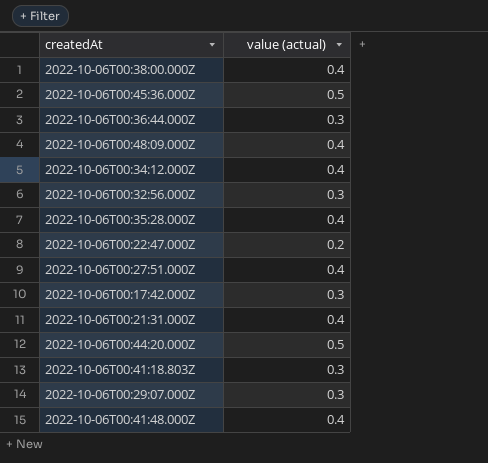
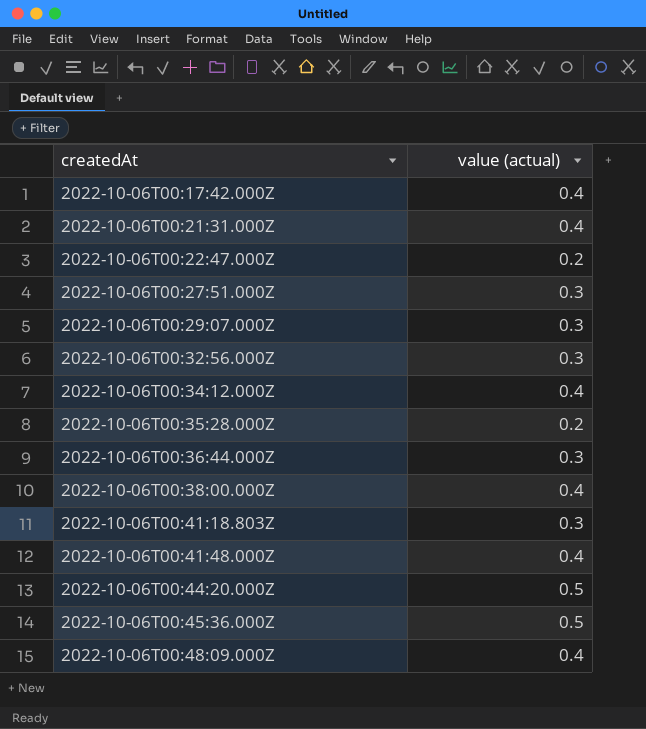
row order: none -> createdAt ascending
2022-10-06T00:17:42.000Z | value (actual): 0.3 -> 0.4
2022-10-06T00:27:51.000Z | value (actual): 0.4 -> 0.3
2022-10-06T00:35:28.000Z | value (actual): 0.4 -> 0.2

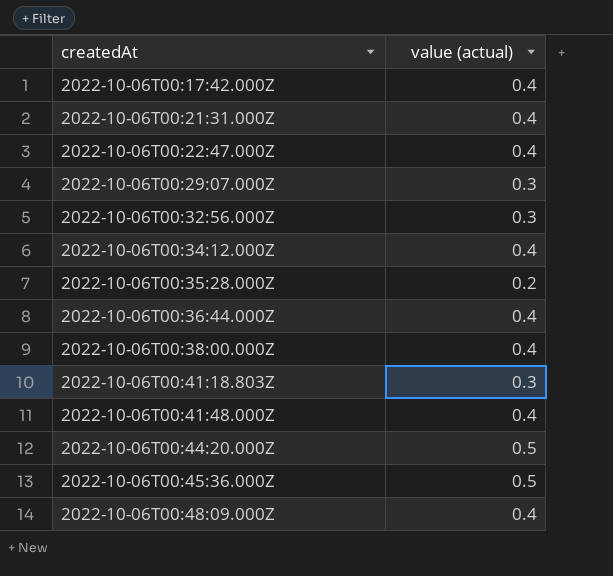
row 2022-10-06T00:27:51.000Z: 0.3 -> none
2022-10-06T00:22:47.000Z | value (actual): 0.2 -> 0.4
2022-10-06T00:36:44.000Z | value (actual): 0.3 -> 0.4

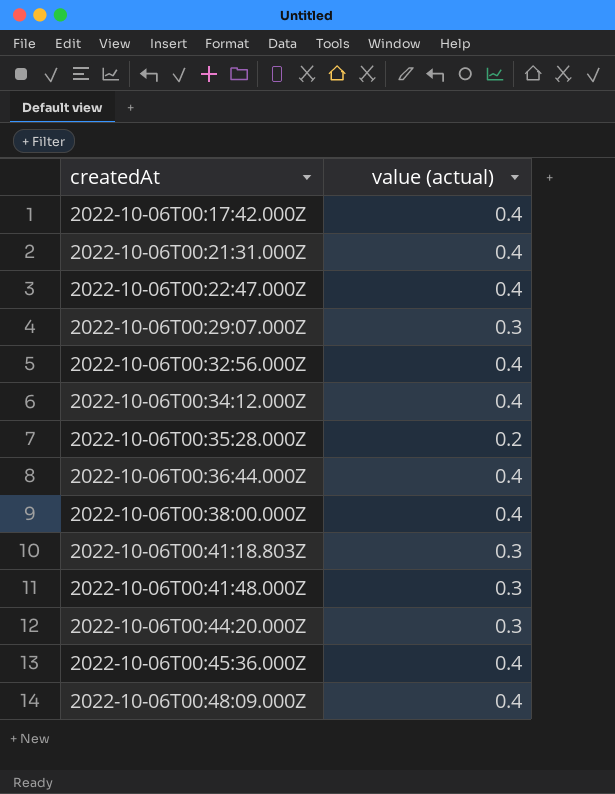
2022-10-06T00:32:56.000Z | value (actual): 0.3 -> 0.4
2022-10-06T00:41:48.000Z | value (actual): 0.4 -> 0.3
2022-10-06T00:44:20.000Z | value (actual): 0.5 -> 0.3
2022-10-06T00:45:36.000Z | value (actual): 0.5 -> 0.4

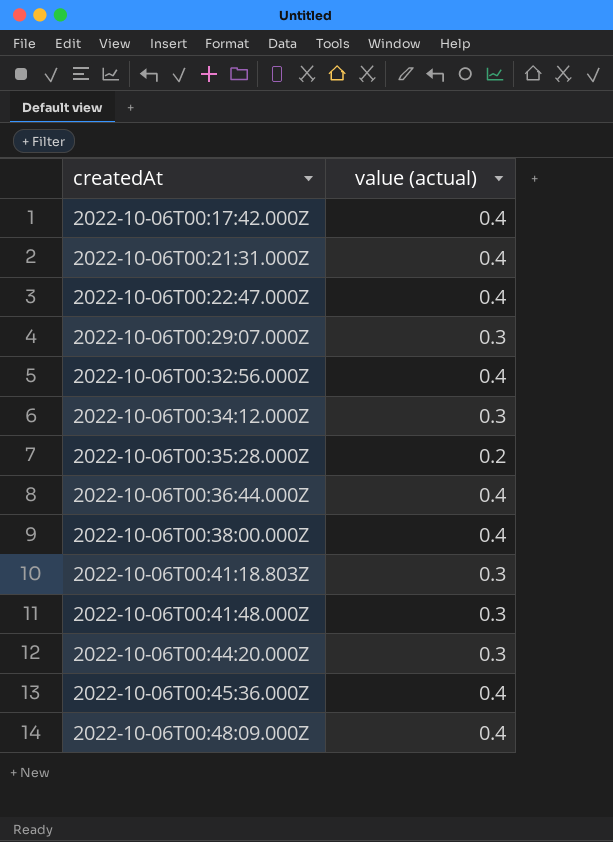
2022-10-06T00:34:12.000Z | value (actual): 0.4 -> 0.3

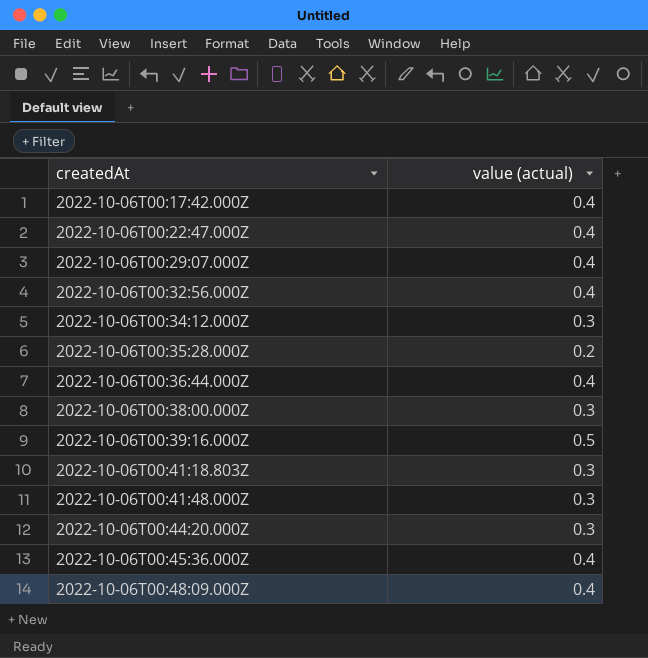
row 2022-10-06T00:21:31.000Z: 0.4 -> none
2022-10-06T00:29:07.000Z | value (actual): 0.3 -> 0.4
2022-10-06T00:38:00.000Z | value (actual): 0.4 -> 0.3
row 2022-10-06T00:39:16.000Z: none -> 0.5

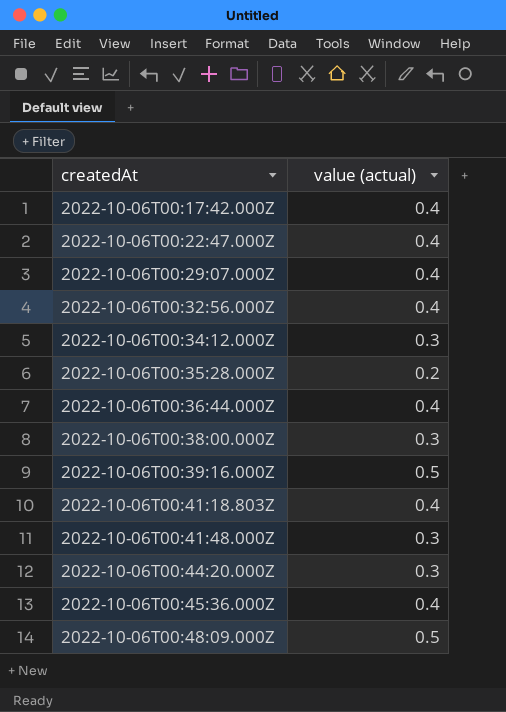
2022-10-06T00:41:18.803Z | value (actual): 0.3 -> 0.4
2022-10-06T00:48:09.000Z | value (actual): 0.4 -> 0.5

